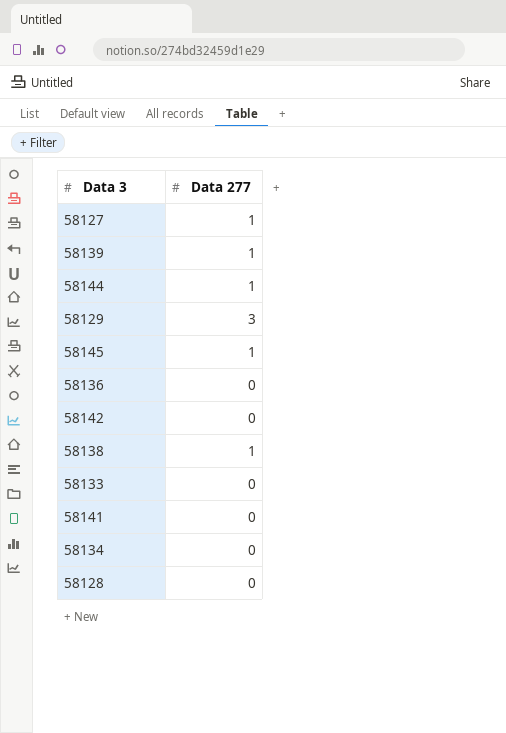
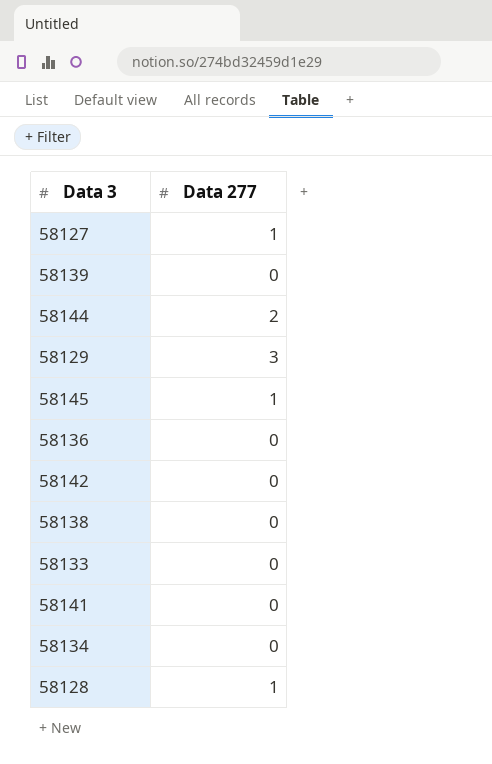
58139 | Data 277: 1 -> 0
58144 | Data 277: 1 -> 2
58138 | Data 277: 1 -> 0
58128 | Data 277: 0 -> 1

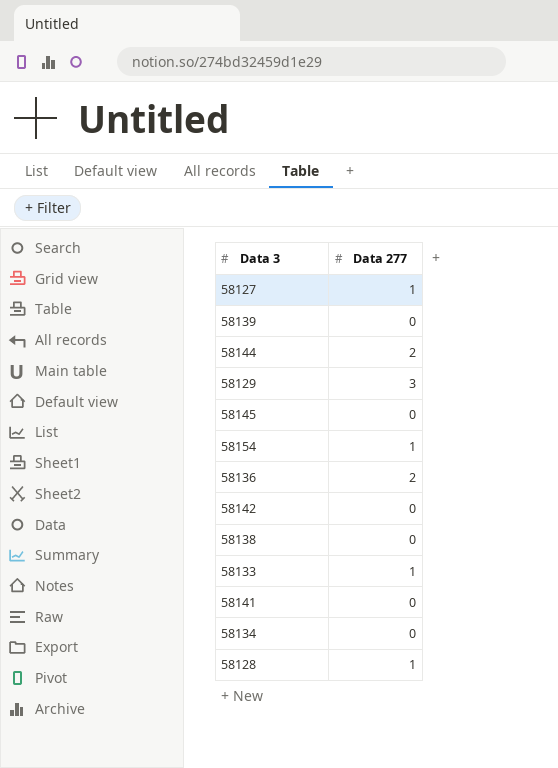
58145 | Data 277: 1 -> 0
row 58154: none -> 1
58136 | Data 277: 0 -> 2
58133 | Data 277: 0 -> 1

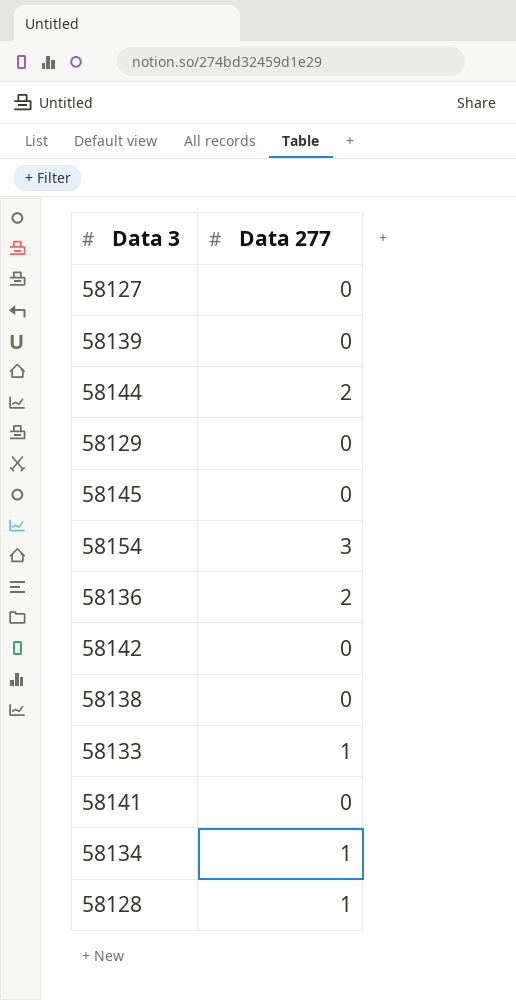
58127 | Data 277: 1 -> 0
58129 | Data 277: 3 -> 0
58154 | Data 277: 1 -> 3
58134 | Data 277: 0 -> 1

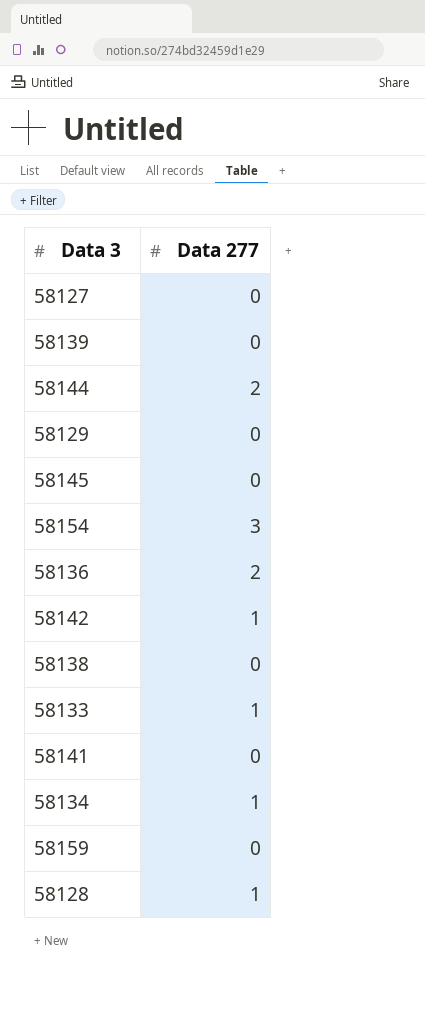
58142 | Data 277: 0 -> 1
row 58159: none -> 0

